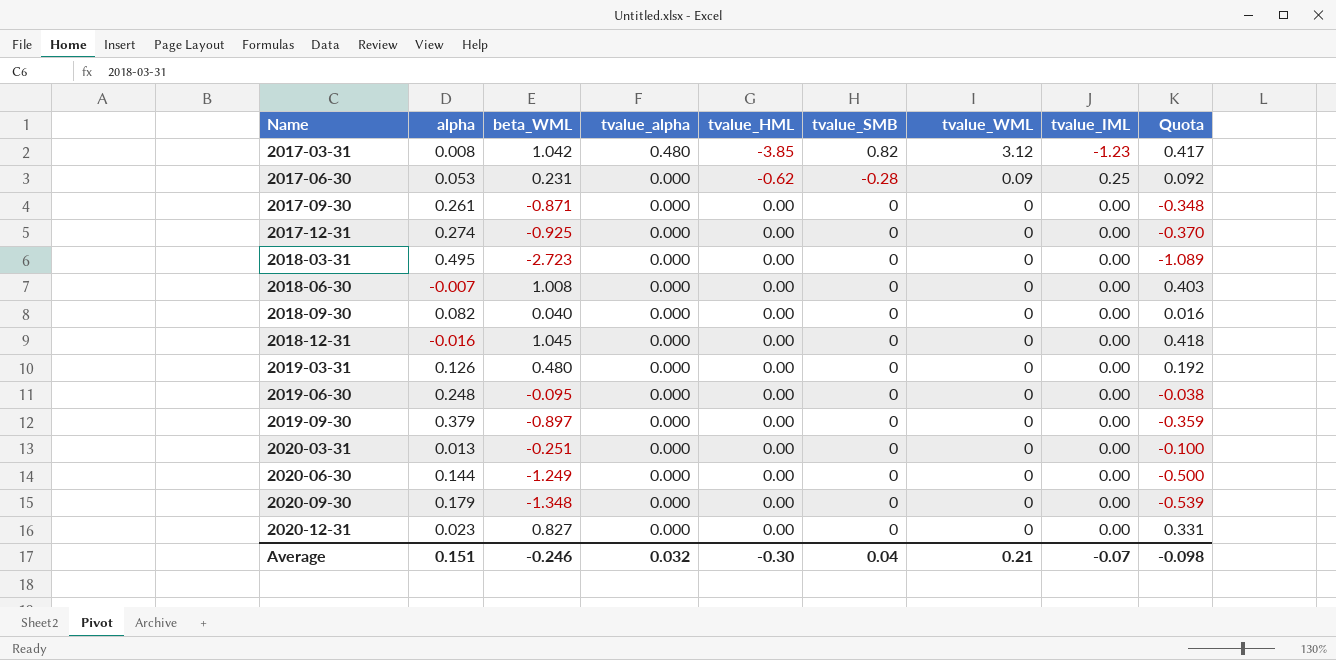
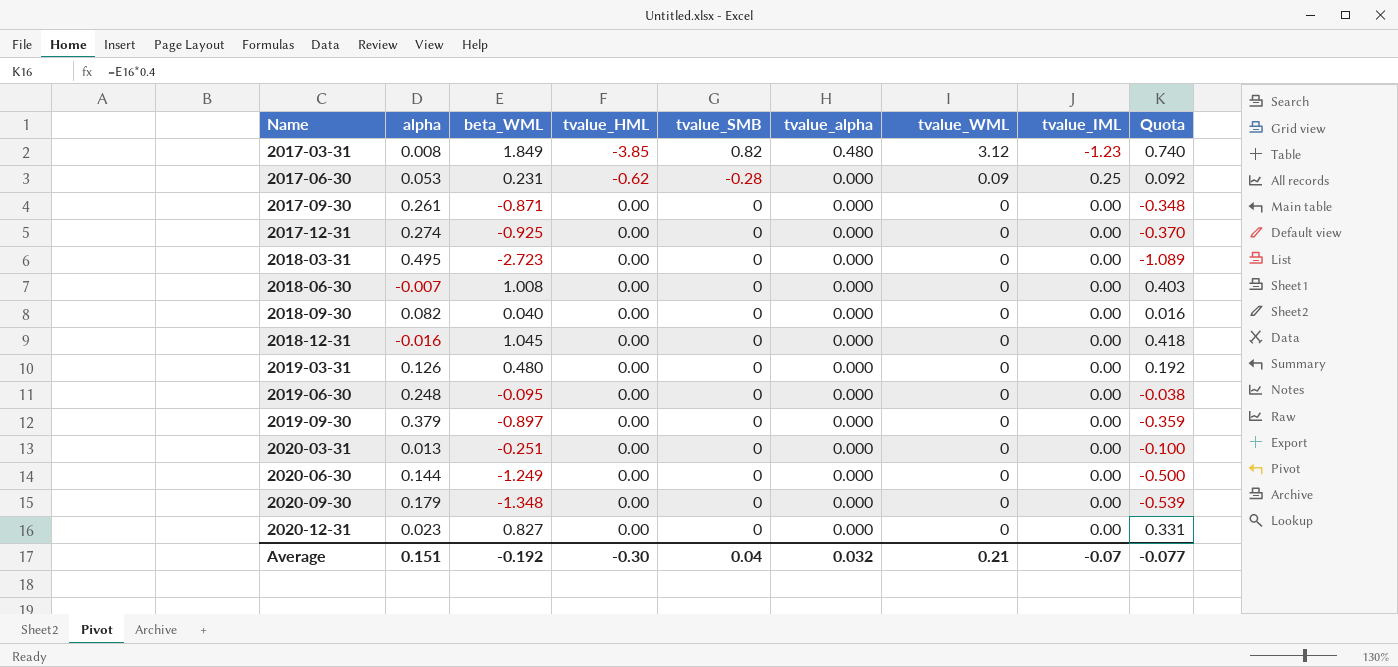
column tvalue_alpha | position: 4 -> 6
2017-03-31 | beta_WML: 1.042 -> 1.849
2017-03-31 | Quota: 0.417 -> 0.740
Average | beta_WML: -0.246 -> -0.192
Average | Quota: -0.098 -> -0.077

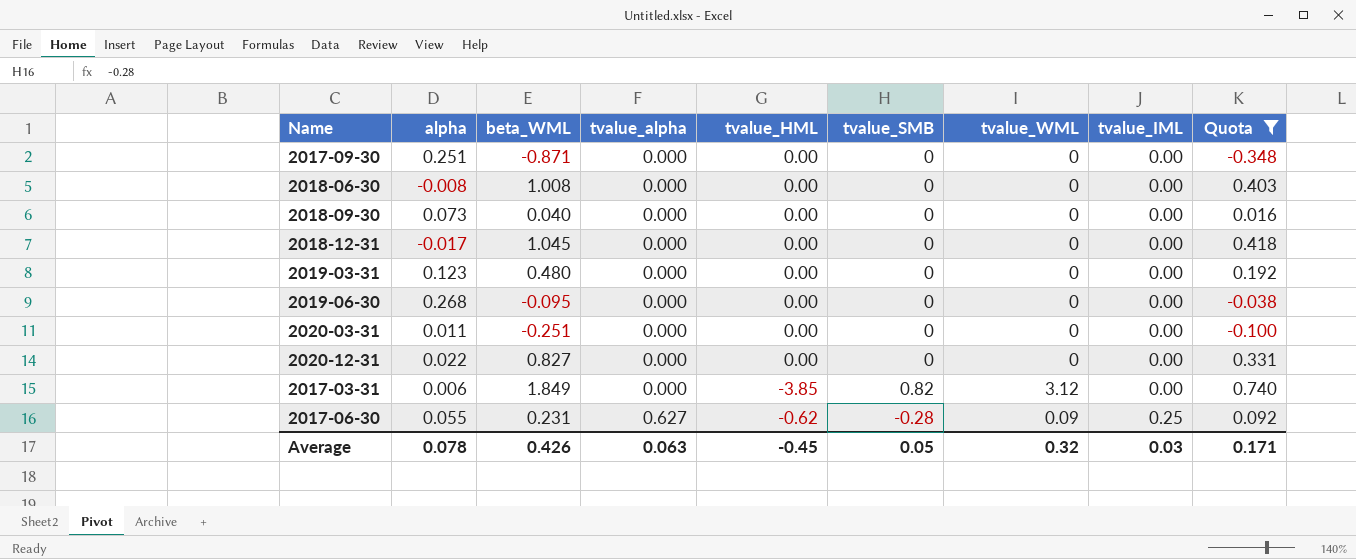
filter: none -> Quota >= -0.348
row order: Name ascending -> tvalue_alpha ascending
column tvalue_alpha | position: 6 -> 4
2017-09-30 | alpha: 0.261 -> 0.251
2018-06-30 | alpha: -0.007 -> -0.008
2018-09-30 | alpha: 0.082 -> 0.073
2018-12-31 | alpha: -0.016 -> -0.017
2019-03-31 | alpha: 0.126 -> 0.123
2019-06-30 | alpha: 0.248 -> 0.268
2020-03-31 | alpha: 0.013 -> 0.011
2020-12-31 | alpha: 0.023 -> 0.022
2017-03-31 | alpha: 0.008 -> 0.006
2017-03-31 | tvalue_alpha: 0.480 -> 0.000
2017-03-31 | tvalue_IML: -1.23 -> 0.00
2017-06-30 | alpha: 0.053 -> 0.055
2017-06-30 | tvalue_alpha: 0.000 -> 0.627
Average | alpha: 0.151 -> 0.078
Average | beta_WML: -0.192 -> 0.426
Average | tvalue_alpha: 0.032 -> 0.063
Average | tvalue_HML: -0.30 -> -0.45
Average | tvalue_SMB: 0.04 -> 0.05
Average | tvalue_WML: 0.21 -> 0.32
Average | tvalue_IML: -0.07 -> 0.03
Average | Quota: -0.077 -> 0.171

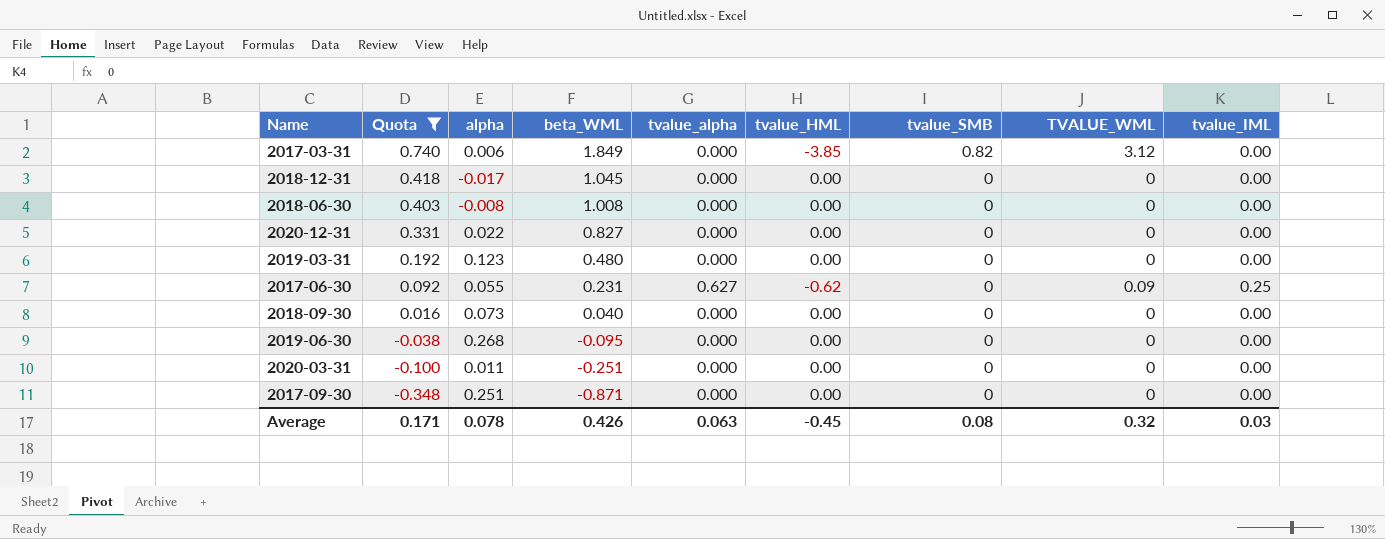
row order: tvalue_alpha ascending -> Quota descending
column Quota | position: 9 -> 2
column name: tvalue_WML -> TVALUE_WML
2017-06-30 | tvalue_SMB: -0.28 -> 0
Average | tvalue_SMB: 0.05 -> 0.08

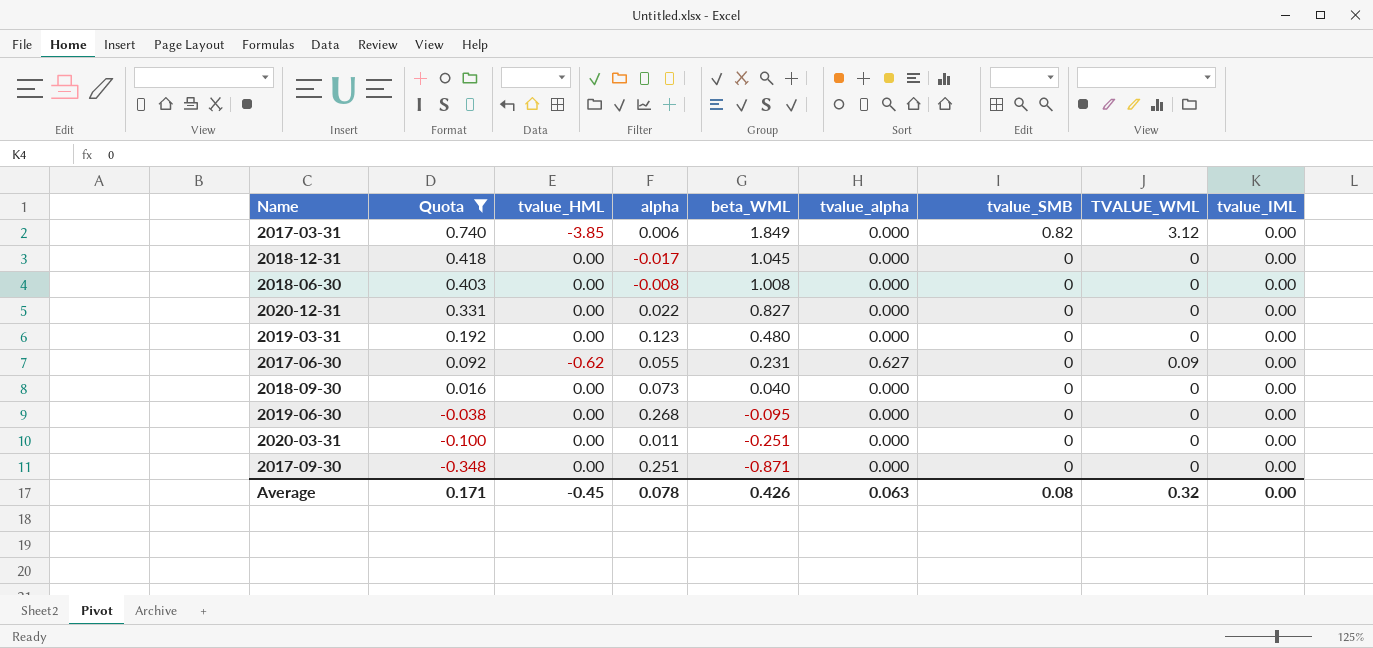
column tvalue_HML | position: 6 -> 3
2017-06-30 | tvalue_IML: 0.25 -> 0.00
Average | tvalue_IML: 0.03 -> 0.00

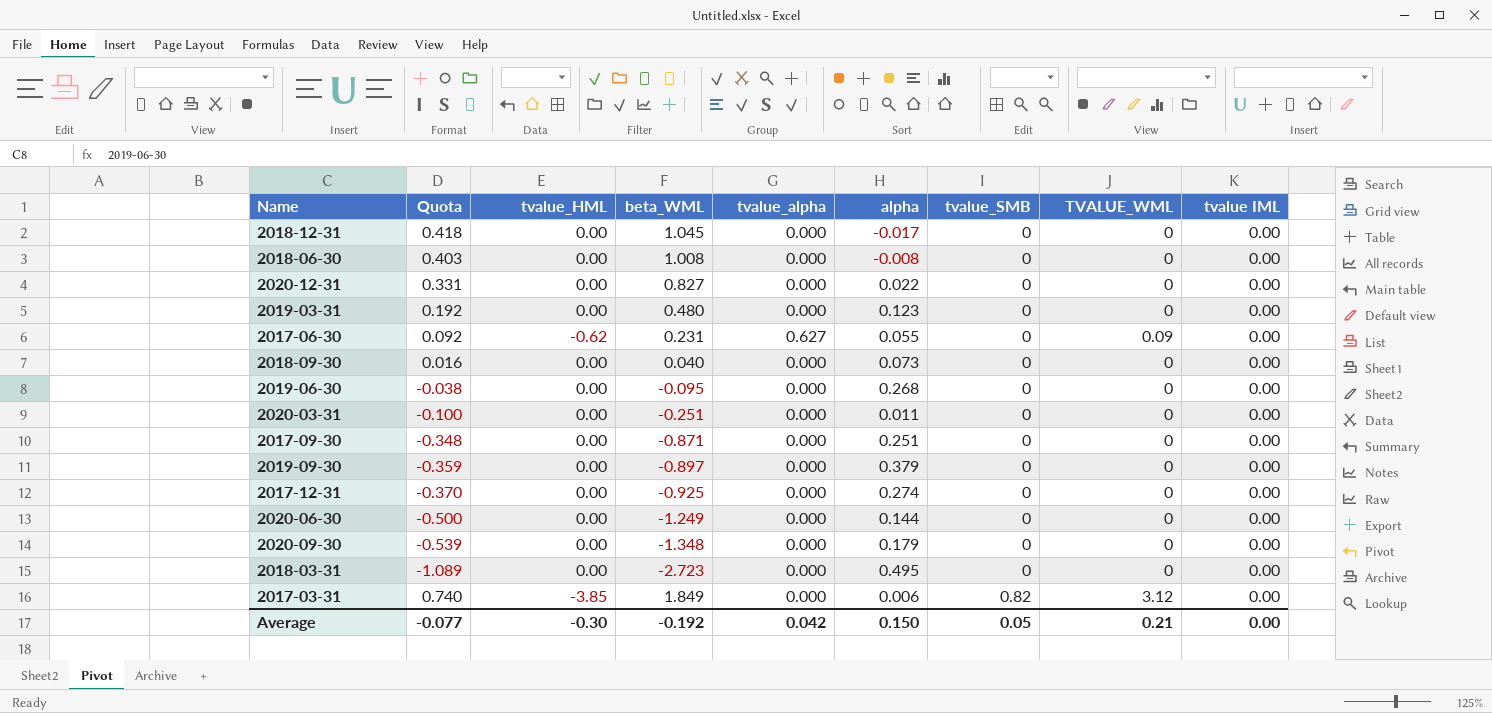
filter: Quota >= -0.348 -> none
row order: Quota descending -> tvalue_SMB ascending
column alpha | position: 4 -> 6
column name: tvalue_IML -> tvalue IML
Average | Quota: 0.171 -> -0.077
Average | tvalue_HML: -0.45 -> -0.30
Average | beta_WML: 0.426 -> -0.192
Average | tvalue_alpha: 0.063 -> 0.042
Average | alpha: 0.078 -> 0.150
Average | tvalue_SMB: 0.08 -> 0.05
Average | TVALUE_WML: 0.32 -> 0.21

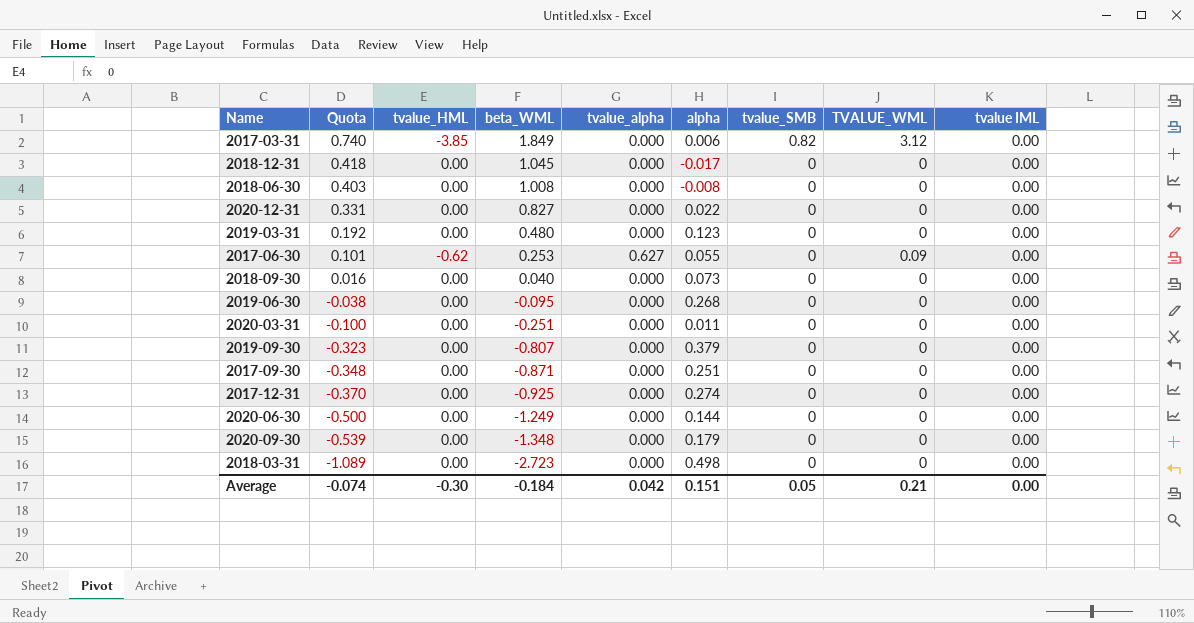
row order: tvalue_SMB ascending -> Quota descending
2017-06-30 | Quota: 0.092 -> 0.101
2017-06-30 | beta_WML: 0.231 -> 0.253
2019-09-30 | Quota: -0.359 -> -0.323
2019-09-30 | beta_WML: -0.897 -> -0.807
2018-03-31 | alpha: 0.495 -> 0.498
Average | Quota: -0.077 -> -0.074
Average | beta_WML: -0.192 -> -0.184
Average | alpha: 0.150 -> 0.151

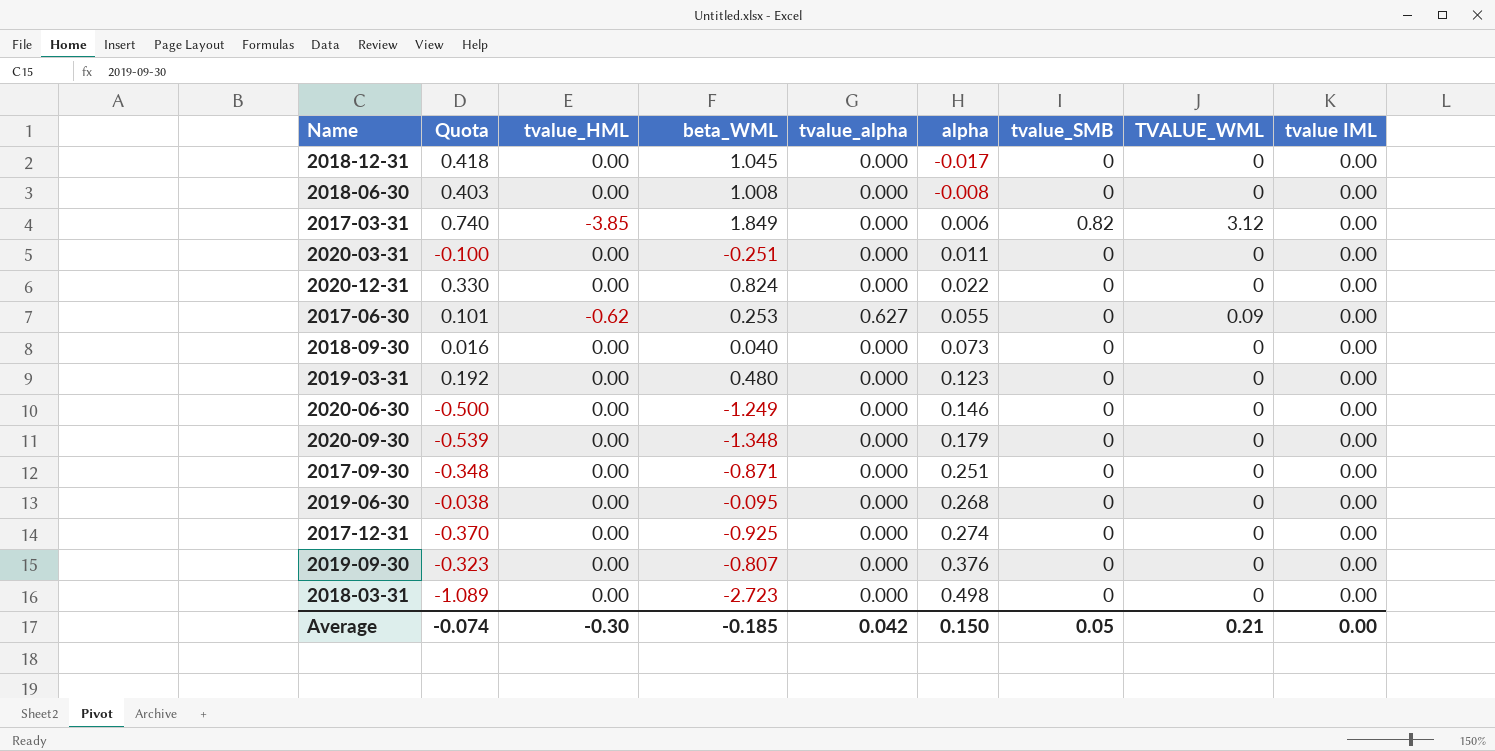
row order: Quota descending -> alpha ascending
2020-12-31 | Quota: 0.331 -> 0.330
2020-12-31 | beta_WML: 0.827 -> 0.824
2020-06-30 | alpha: 0.144 -> 0.146
2019-09-30 | alpha: 0.379 -> 0.376
Average | beta_WML: -0.184 -> -0.185
Average | alpha: 0.151 -> 0.150

